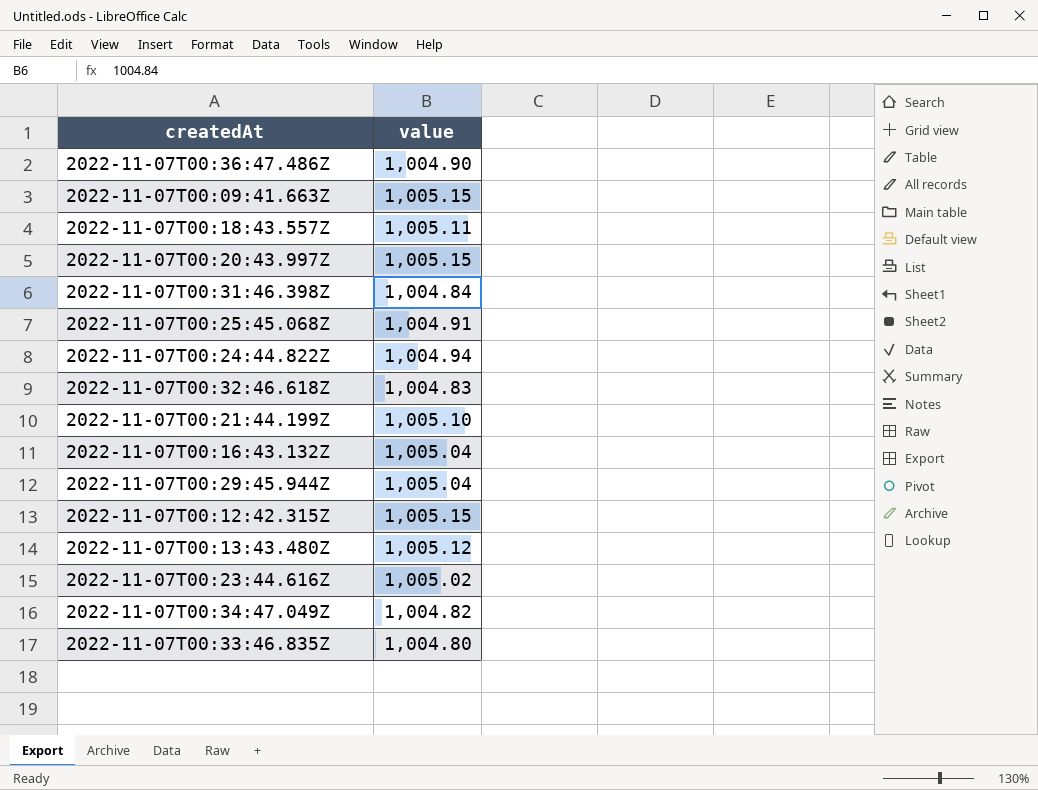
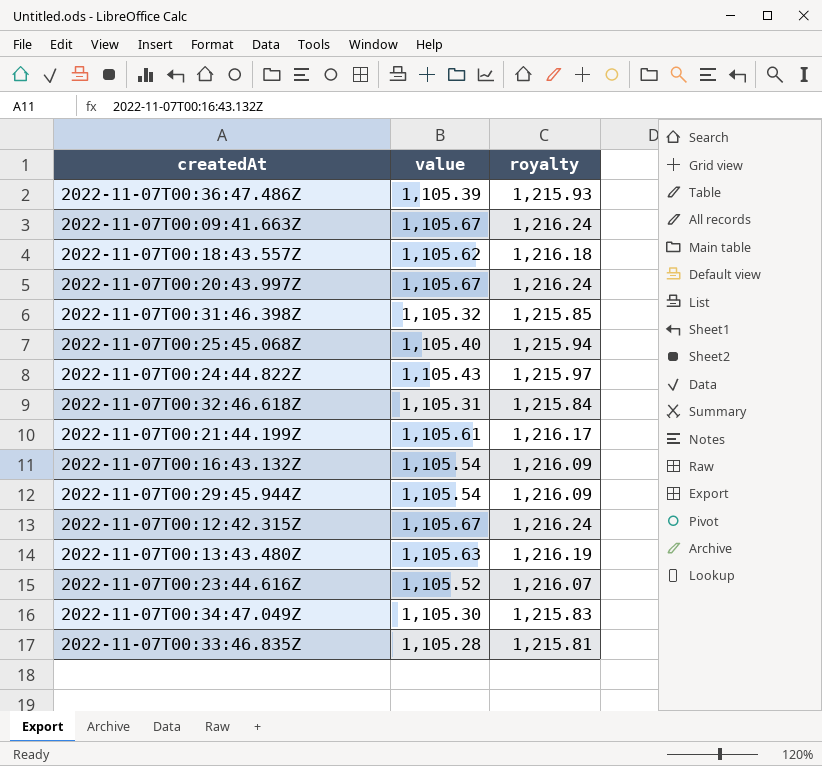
column royalty | formula: none -> [value] * 1.1
2022-11-07T00:36:47.486Z | value: 1,004.90 -> 1,105.39
2022-11-07T00:09:41.663Z | value: 1,005.15 -> 1,105.67
2022-11-07T00:18:43.557Z | value: 1,005.11 -> 1,105.62
2022-11-07T00:20:43.997Z | value: 1,005.15 -> 1,105.67
2022-11-07T00:31:46.398Z | value: 1,004.84 -> 1,105.32
2022-11-07T00:25:45.068Z | value: 1,004.91 -> 1,105.40
2022-11-07T00:24:44.822Z | value: 1,004.94 -> 1,105.43
2022-11-07T00:32:46.618Z | value: 1,004.83 -> 1,105.31
2022-11-07T00:21:44.199Z | value: 1,005.10 -> 1,105.61
2022-11-07T00:16:43.132Z | value: 1,005.04 -> 1,105.54
2022-11-07T00:29:45.944Z | value: 1,005.04 -> 1,105.54
2022-11-07T00:12:42.315Z | value: 1,005.15 -> 1,105.67
2022-11-07T00:13:43.480Z | value: 1,005.12 -> 1,105.63
2022-11-07T00:23:44.616Z | value: 1,005.02 -> 1,105.52
2022-11-07T00:34:47.049Z | value: 1,004.82 -> 1,105.30
2022-11-07T00:33:46.835Z | value: 1,004.80 -> 1,105.28

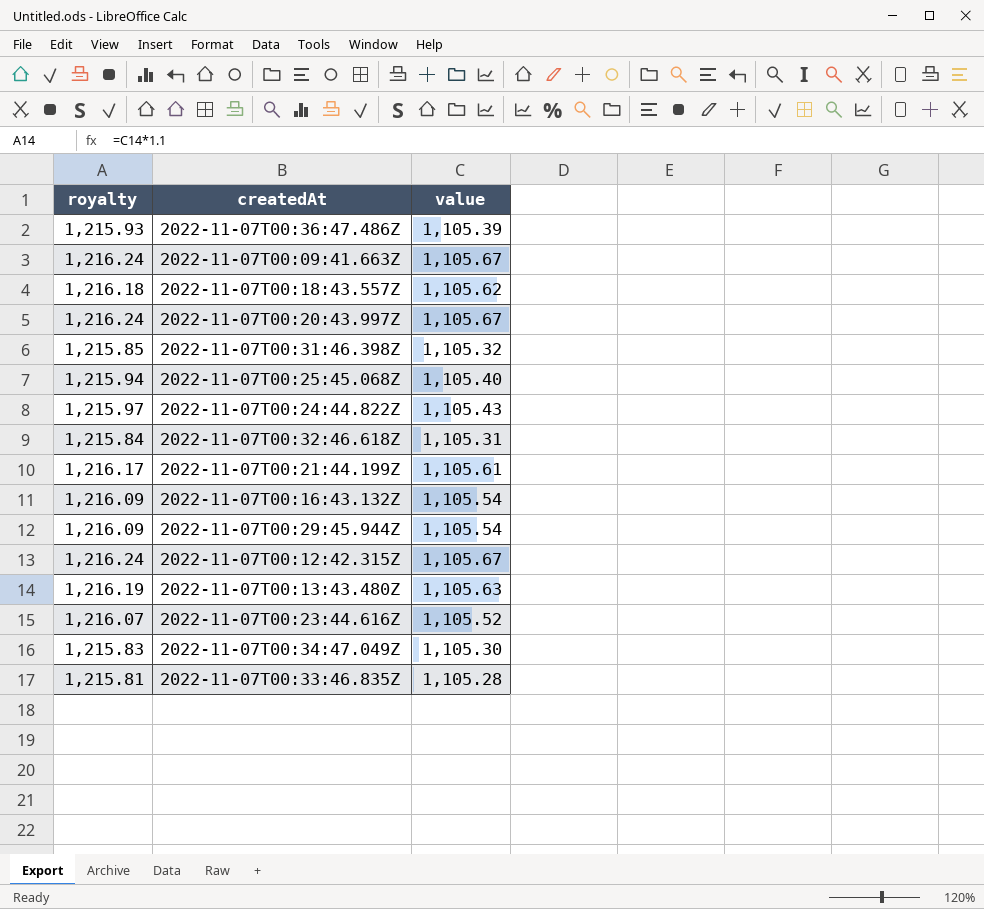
column royalty | position: 3 -> 1

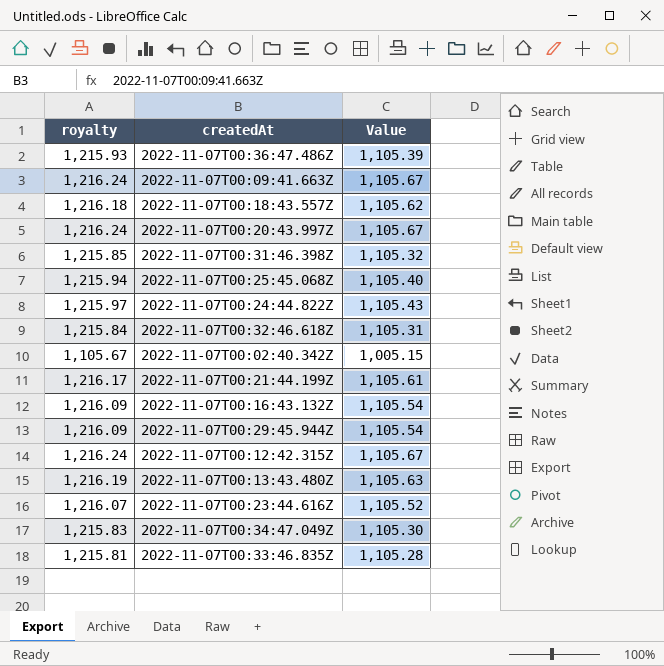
column name: value -> Value
row 2022-11-07T00:02:40.342Z: none -> 1,105.67 | 1,005.15

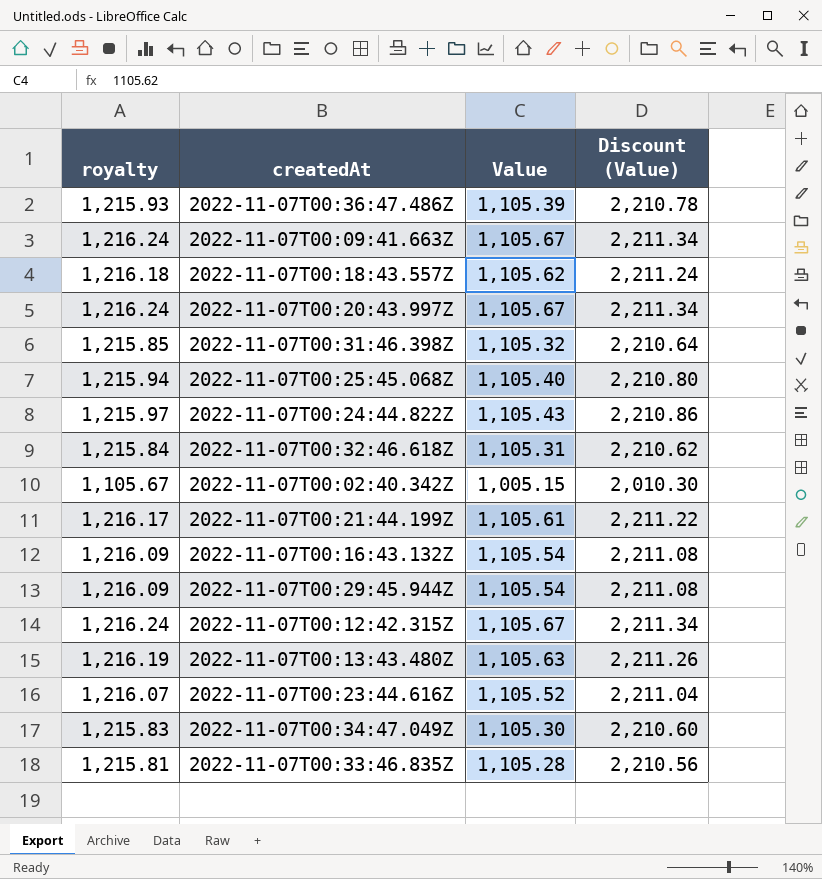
column Discount (Value) | formula: none -> [Value] * 2

